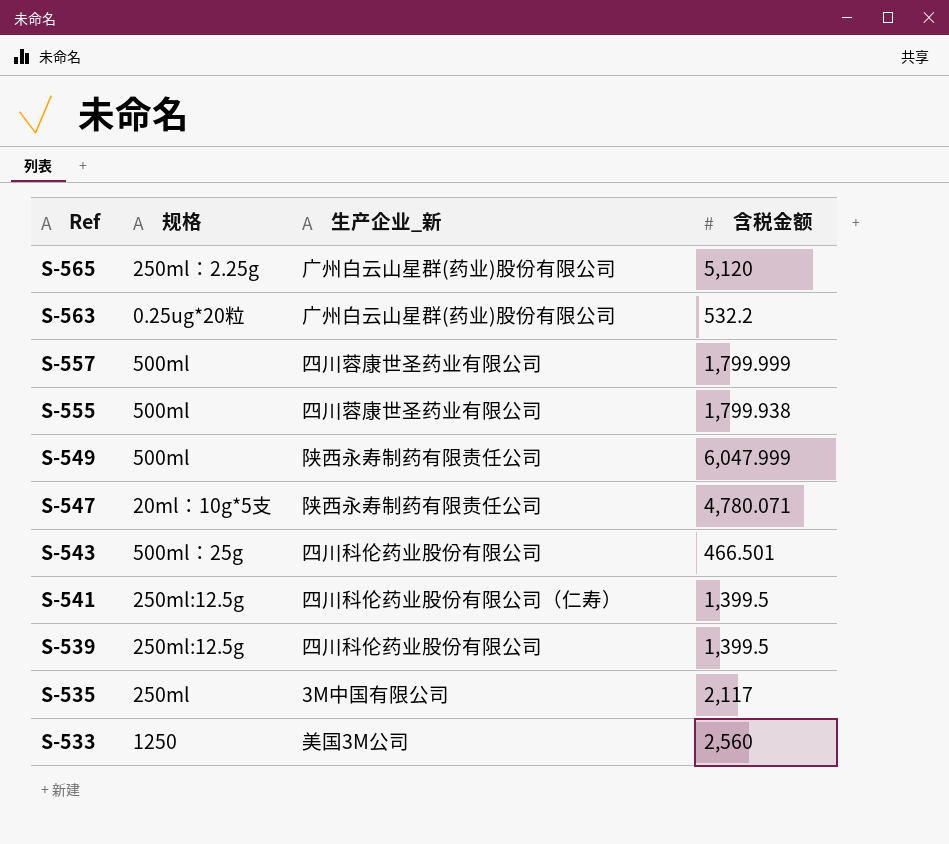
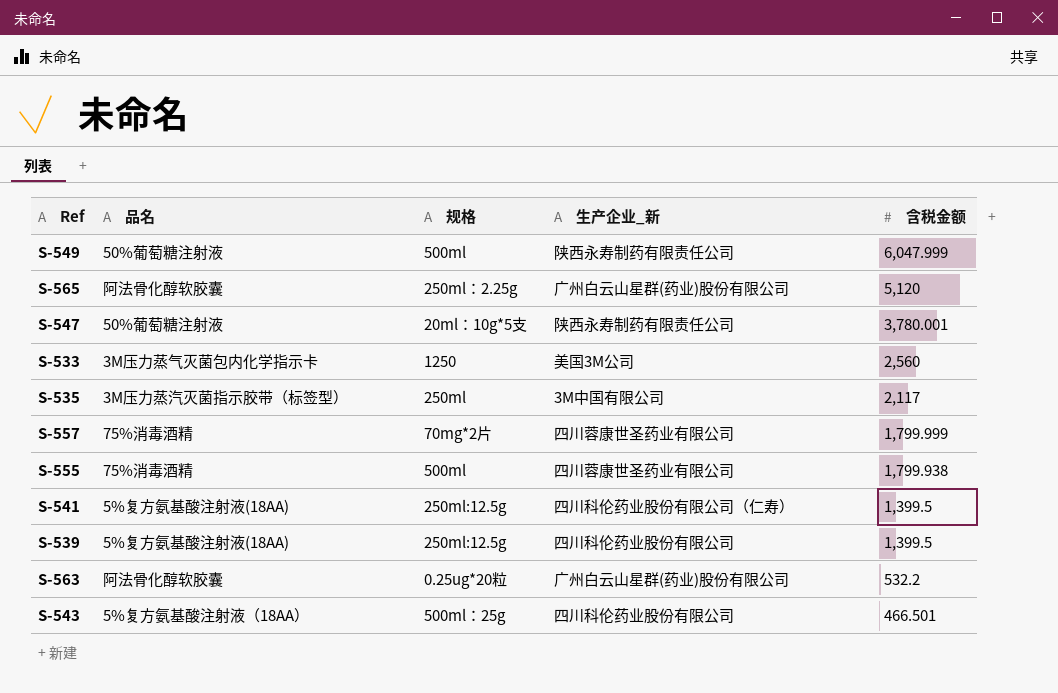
row order: Ref descending -> 含税金额 descending
column 品名 | position: none -> 2
S-547 | 含税金额: 4,780.071 -> 3,780.001
S-557 | 规格: 500ml -> 70mg*2片

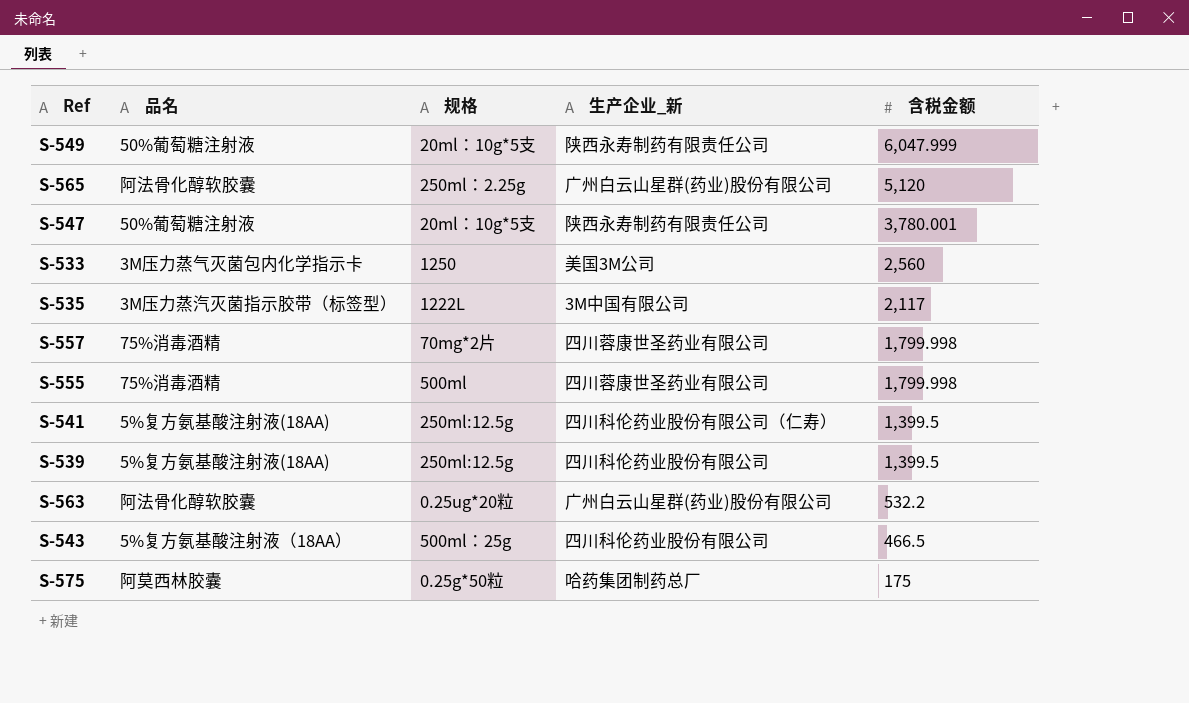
S-549 | 规格: 500ml -> 20ml：10g*5支
S-535 | 规格: 250ml -> 1222L
S-557 | 含税金额: 1,799.999 -> 1,799.998
S-555 | 含税金额: 1,799.938 -> 1,799.998
S-543 | 含税金额: 466.501 -> 466.5
row S-575: none -> 阿莫西林胶囊 | 0.25g*50粒 | 哈药集团制药总厂 | 175

